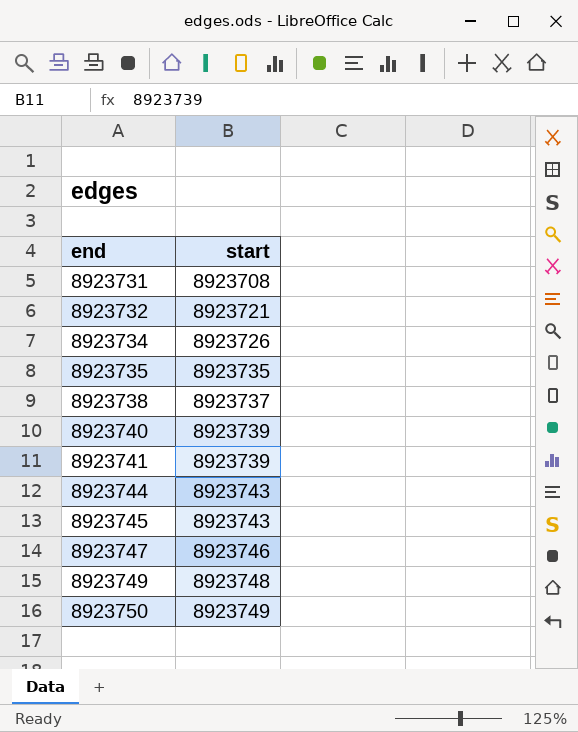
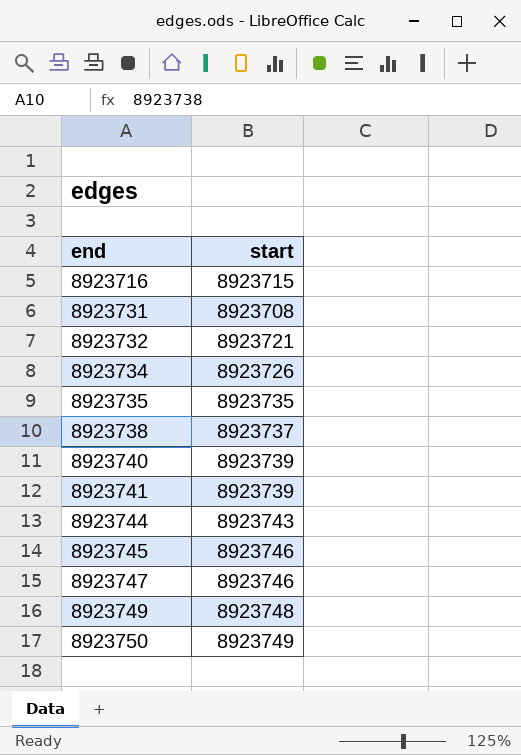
row 8923716: none -> 8923715
8923745 | start: 8923743 -> 8923746

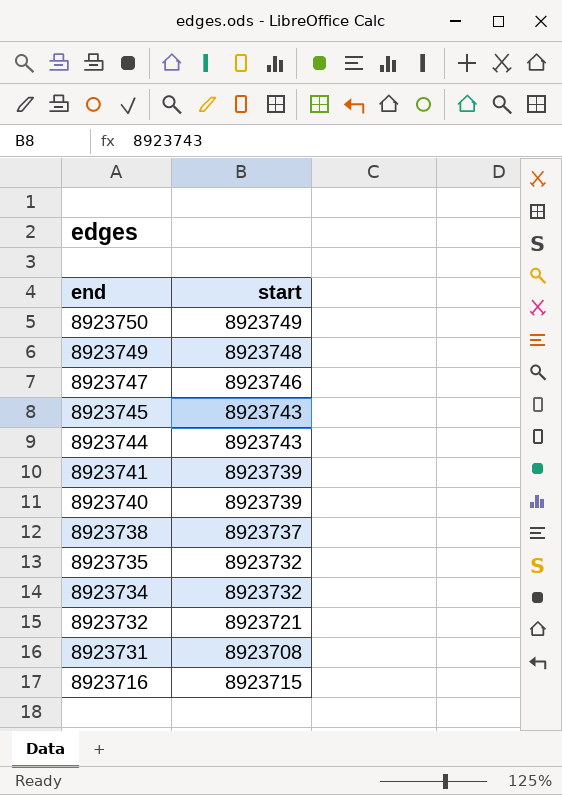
row order: end ascending -> end descending
8923745 | start: 8923746 -> 8923743
8923735 | start: 8923735 -> 8923732
8923734 | start: 8923726 -> 8923732

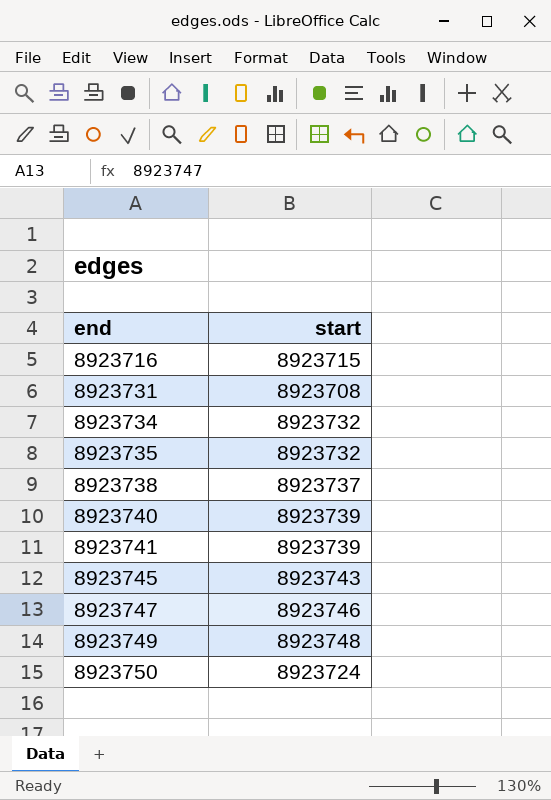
row order: end descending -> end ascending
row 8923744: 8923743 -> none
row 8923732: 8923721 -> none
8923750 | start: 8923749 -> 8923724

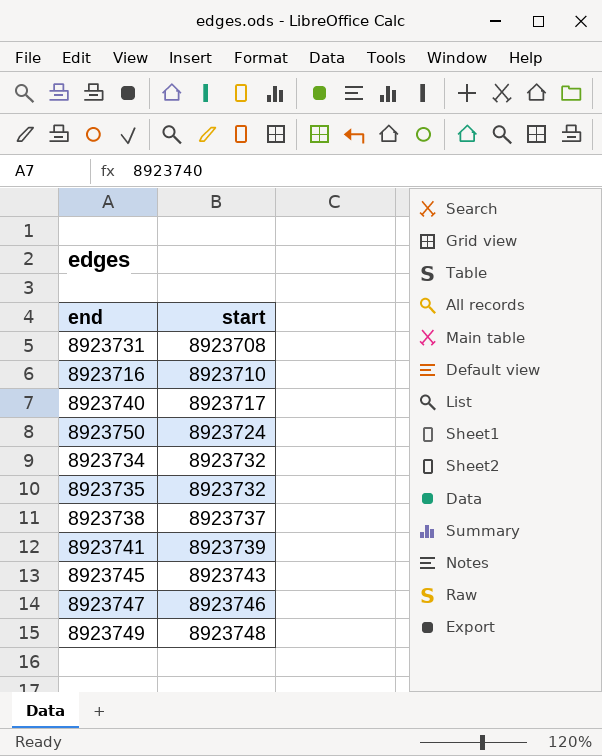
row order: end ascending -> start ascending
8923716 | start: 8923715 -> 8923710
8923740 | start: 8923739 -> 8923717

